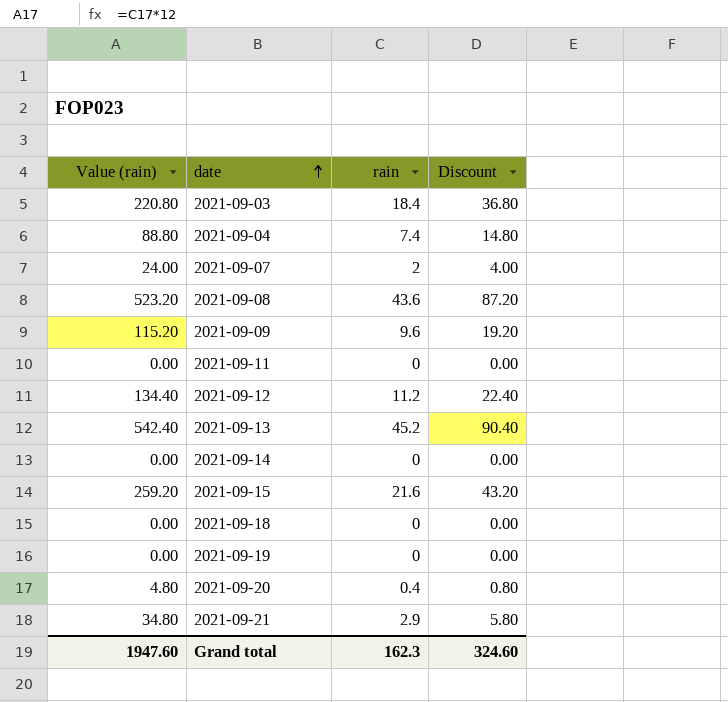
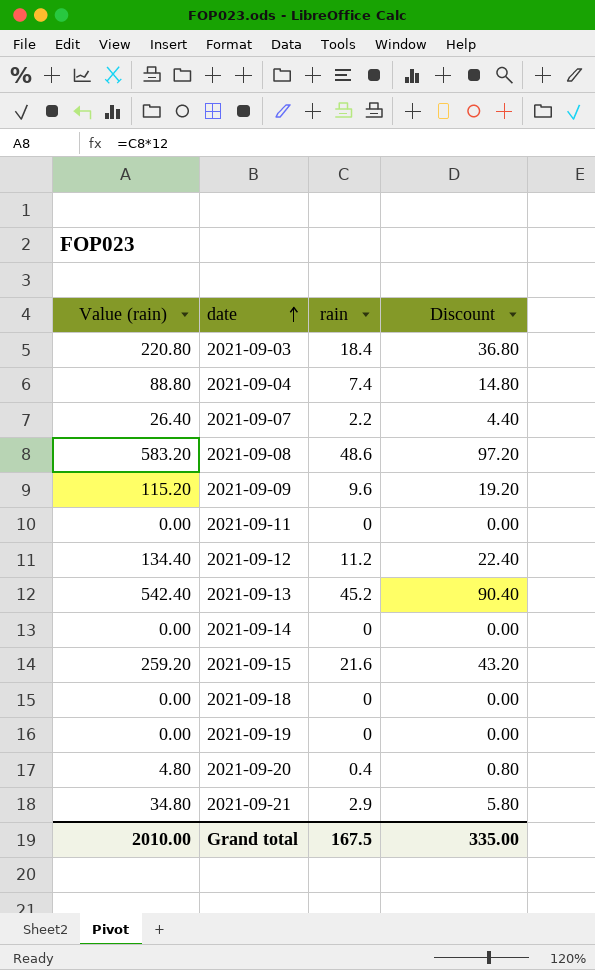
2021-09-07 | Value (rain): 24.00 -> 26.40
2021-09-07 | rain: 2 -> 2.2
2021-09-07 | Discount: 4.00 -> 4.40
2021-09-08 | Value (rain): 523.20 -> 583.20
2021-09-08 | rain: 43.6 -> 48.6
2021-09-08 | Discount: 87.20 -> 97.20
Grand total | Value (rain): 1947.60 -> 2010.00
Grand total | rain: 162.3 -> 167.5
Grand total | Discount: 324.60 -> 335.00

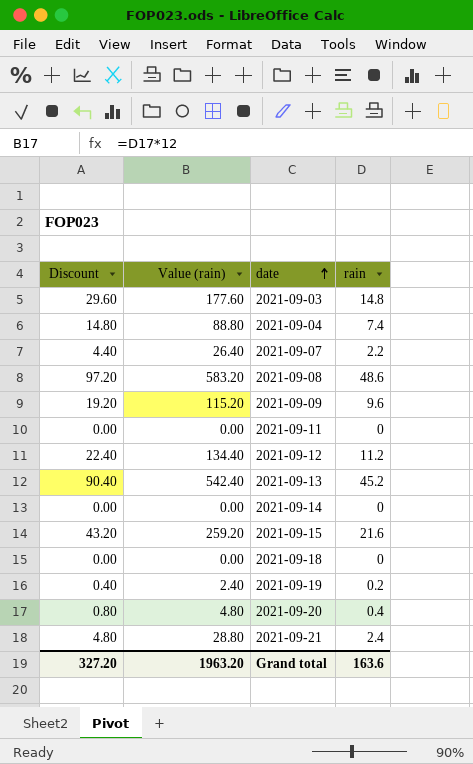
column Discount | position: 4 -> 1
2021-09-03 | Discount: 36.80 -> 29.60
2021-09-03 | Value (rain): 220.80 -> 177.60
2021-09-03 | rain: 18.4 -> 14.8
2021-09-19 | Discount: 0.00 -> 0.40
2021-09-19 | Value (rain): 0.00 -> 2.40
2021-09-19 | rain: 0 -> 0.2
2021-09-21 | Discount: 5.80 -> 4.80
2021-09-21 | Value (rain): 34.80 -> 28.80
2021-09-21 | rain: 2.9 -> 2.4
Grand total | Discount: 335.00 -> 327.20
Grand total | Value (rain): 2010.00 -> 1963.20
Grand total | rain: 167.5 -> 163.6

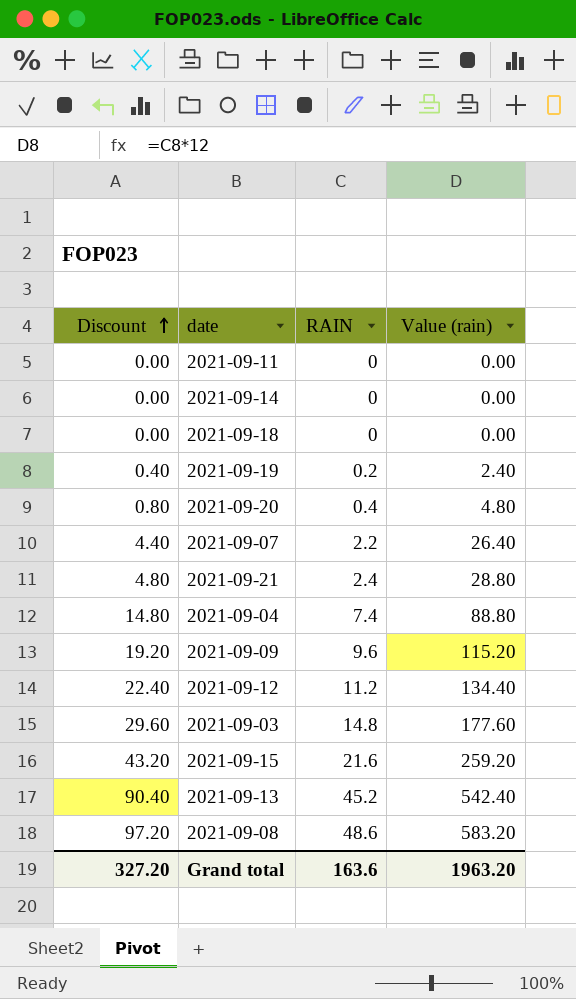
row order: date ascending -> Discount ascending
column name: rain -> RAIN
column Value (rain) | position: 2 -> 4

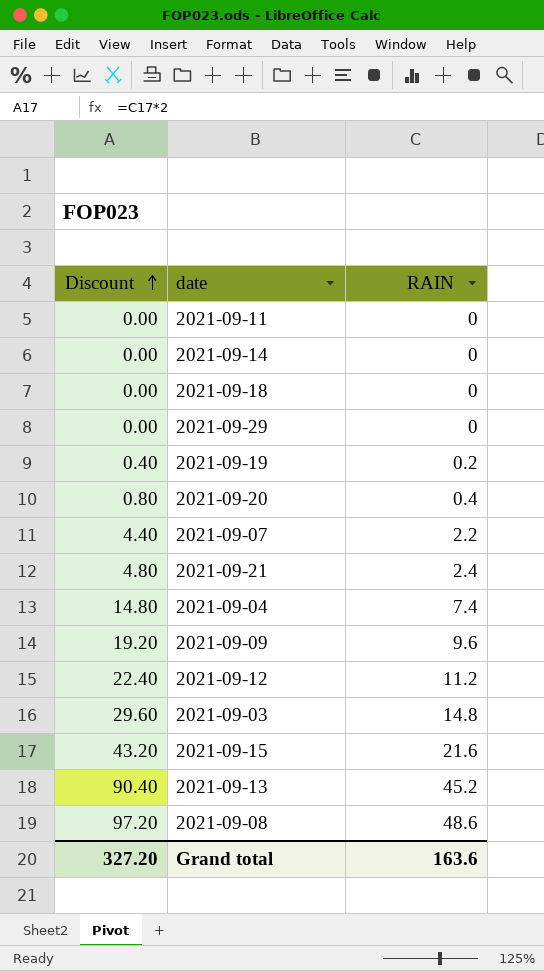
column Value (rain) | formula: [RAIN] * 12 -> none
row 2021-09-29: none -> 0.00 | 0

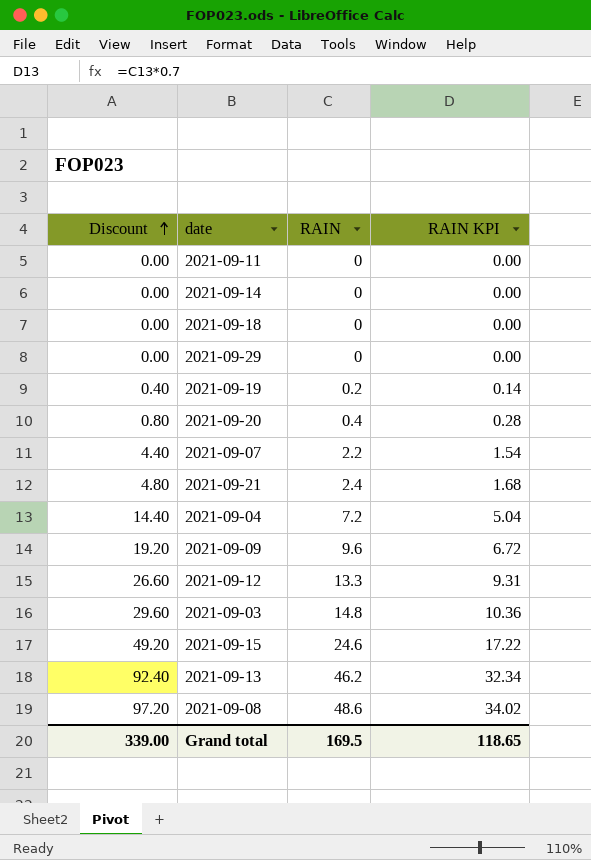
column RAIN KPI | formula: none -> [RAIN] * 0.7
2021-09-04 | Discount: 14.80 -> 14.40
2021-09-04 | RAIN: 7.4 -> 7.2
2021-09-12 | Discount: 22.40 -> 26.60
2021-09-12 | RAIN: 11.2 -> 13.3
2021-09-15 | Discount: 43.20 -> 49.20
2021-09-15 | RAIN: 21.6 -> 24.6
2021-09-13 | Discount: 90.40 -> 92.40
2021-09-13 | RAIN: 45.2 -> 46.2
Grand total | Discount: 327.20 -> 339.00
Grand total | RAIN: 163.6 -> 169.5

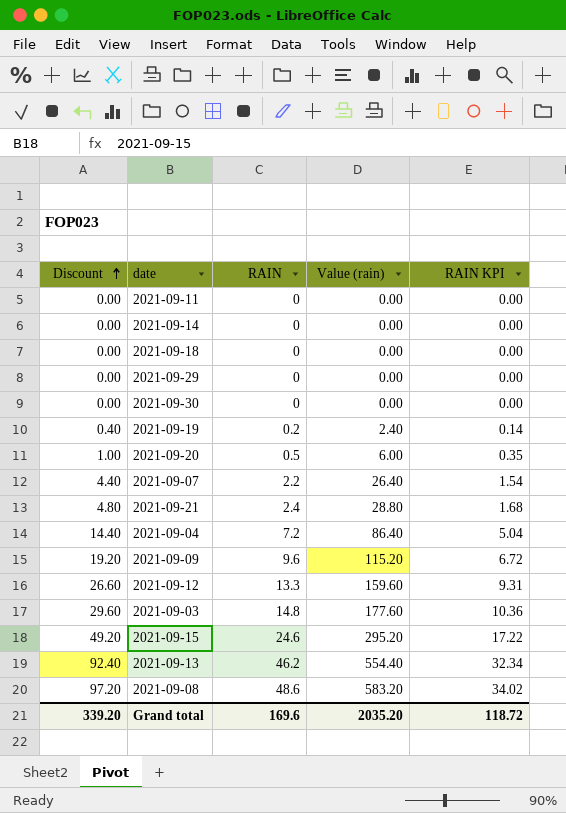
column Value (rain) | formula: none -> [RAIN] * 12
row 2021-09-30: none -> 0.00 | 0 | 0.00 | 0.00
2021-09-20 | Discount: 0.80 -> 1.00
2021-09-20 | RAIN: 0.4 -> 0.5
2021-09-20 | RAIN KPI: 0.28 -> 0.35
Grand total | Discount: 339.00 -> 339.20
Grand total | RAIN: 169.5 -> 169.6
Grand total | RAIN KPI: 118.65 -> 118.72

